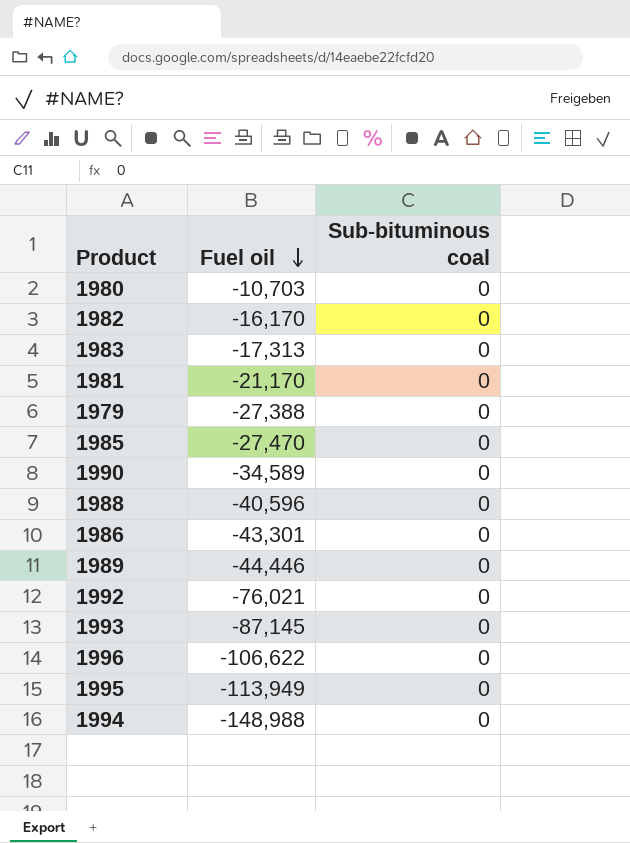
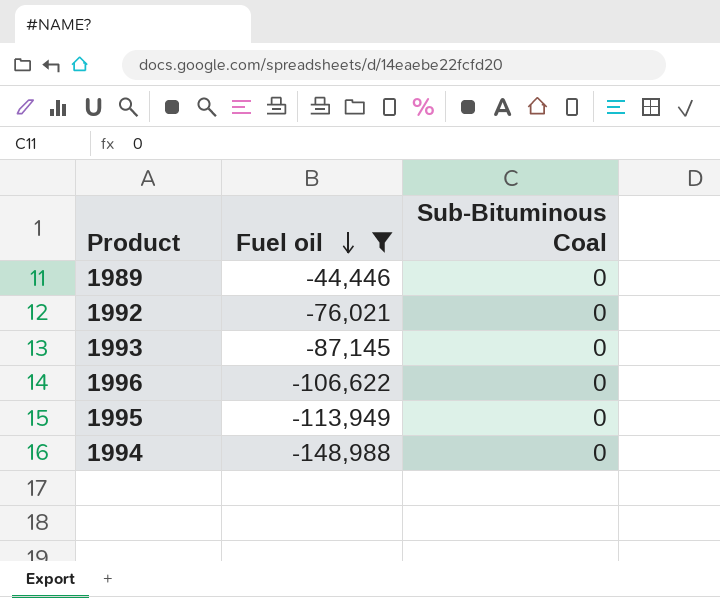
filter: none -> Fuel oil <= -44,446
column name: Sub-bituminous coal -> Sub-Bituminous Coal

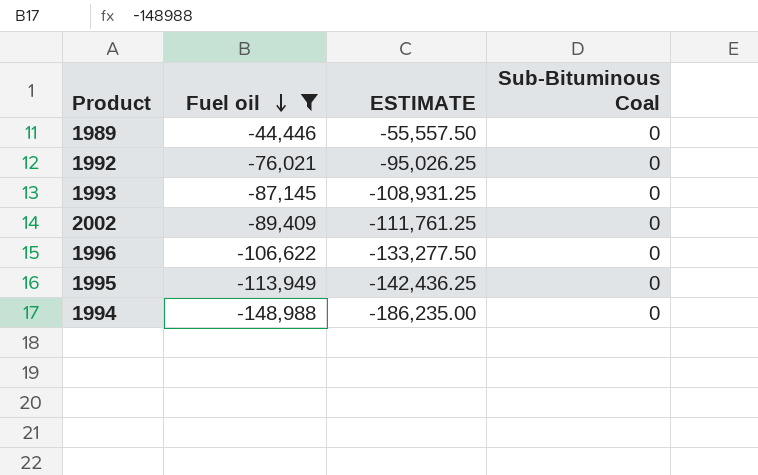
column ESTIMATE | formula: none -> [Fuel oil] * 1.25
row 2002: none -> -89,409 | -111,761.25 | 0

